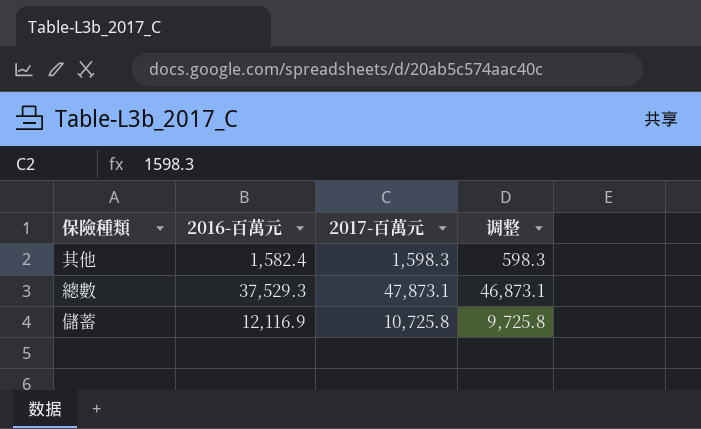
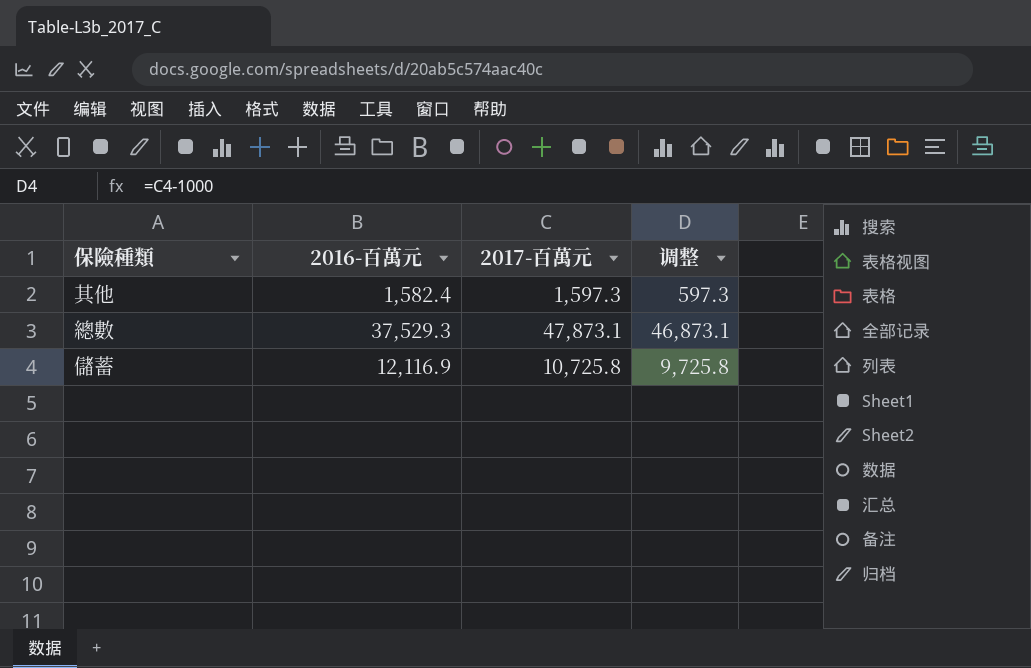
其他 | 2017-百萬元: 1,598.3 -> 1,597.3
其他 | 调整: 598.3 -> 597.3

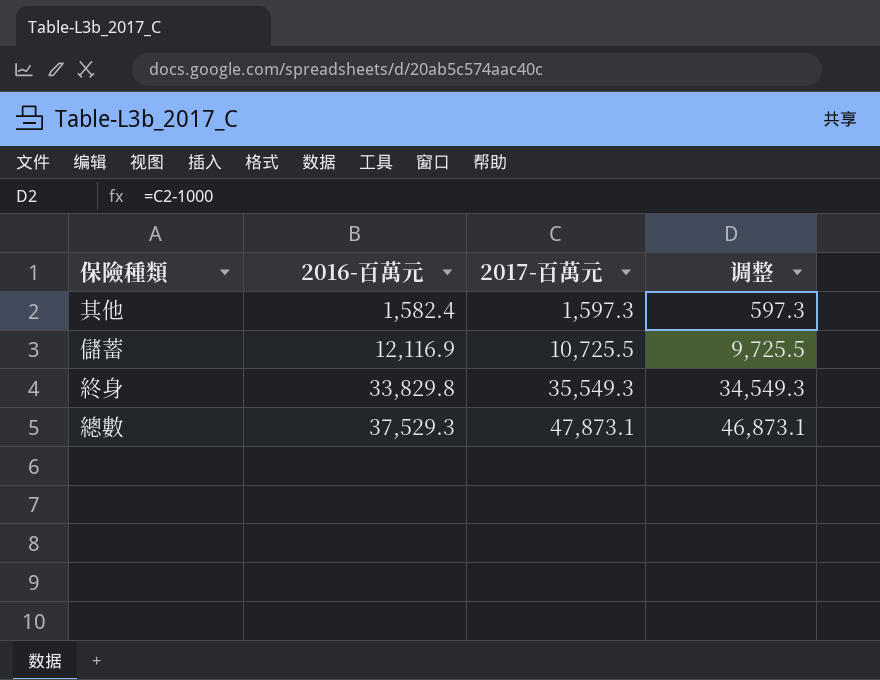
row order: none -> 2016-百萬元 ascending
儲蓄 | 2017-百萬元: 10,725.8 -> 10,725.5
儲蓄 | 调整: 9,725.8 -> 9,725.5
row 終身: none -> 33,829.8 | 35,549.3 | 34,549.3

